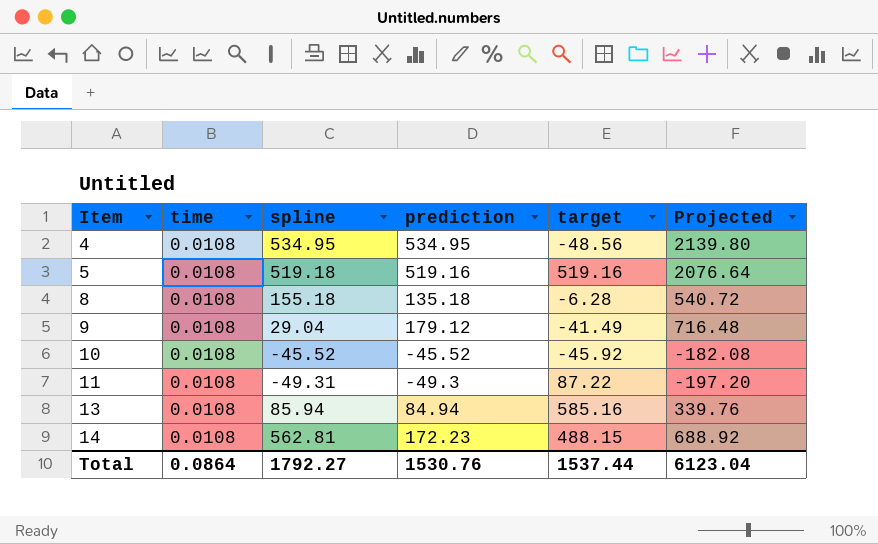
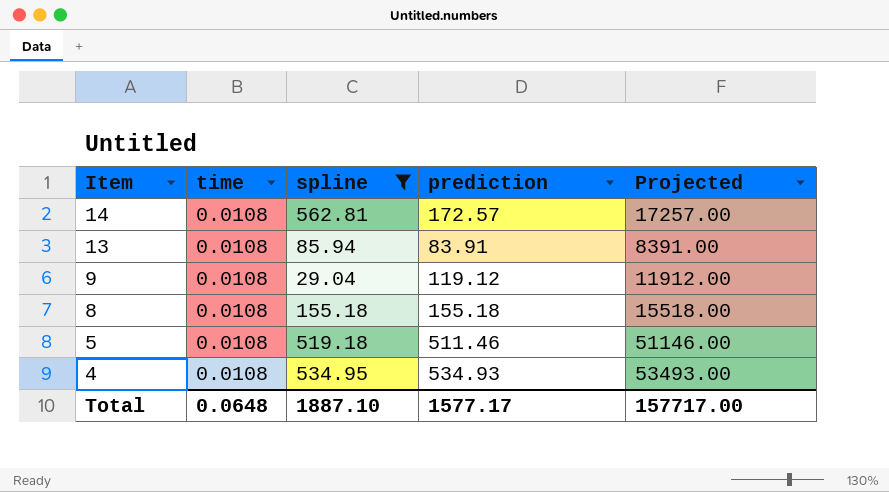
filter: none -> spline >= 29.04
row order: Item ascending -> Item descending
column target | position: 5 -> none
column Projected | formula: [prediction] * 4 -> [prediction] * 100
14 | prediction: 172.23 -> 172.57
13 | prediction: 84.94 -> 83.91
9 | prediction: 179.12 -> 119.12
8 | prediction: 135.18 -> 155.18
5 | prediction: 519.16 -> 511.46
4 | prediction: 534.95 -> 534.93
Total | time: 0.0864 -> 0.0648
Total | spline: 1792.27 -> 1887.10
Total | prediction: 1530.76 -> 1577.17
Total | Projected: 6123.04 -> 157717.00

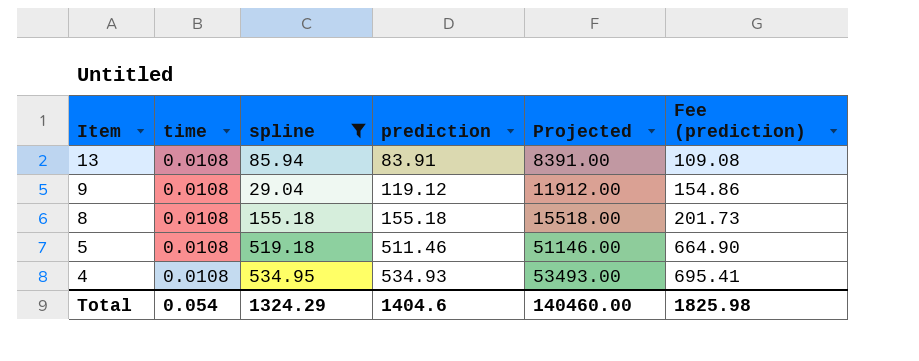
column Fee (prediction) | formula: none -> [prediction] * 1.3
row 14: 0.0108 | 562.81 | 172.57 | 17257.00 -> none
Total | time: 0.0648 -> 0.054
Total | spline: 1887.10 -> 1324.29
Total | prediction: 1577.17 -> 1404.6
Total | Projected: 157717.00 -> 140460.00

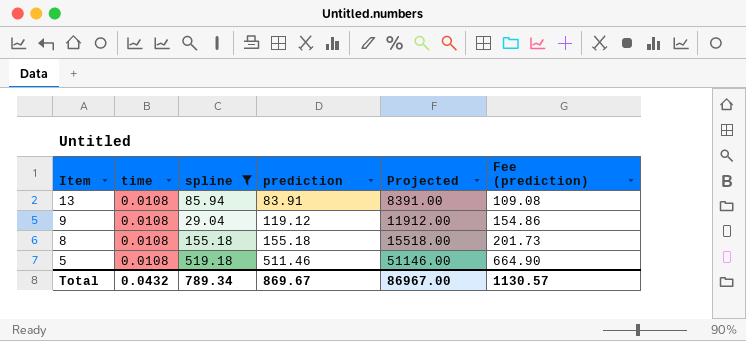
row 4: 0.0108 | 534.95 | 534.93 | 53493.00 | 695.41 -> none
Total | time: 0.054 -> 0.0432
Total | spline: 1324.29 -> 789.34
Total | prediction: 1404.6 -> 869.67
Total | Projected: 140460.00 -> 86967.00
Total | Fee (prediction): 1825.98 -> 1130.57

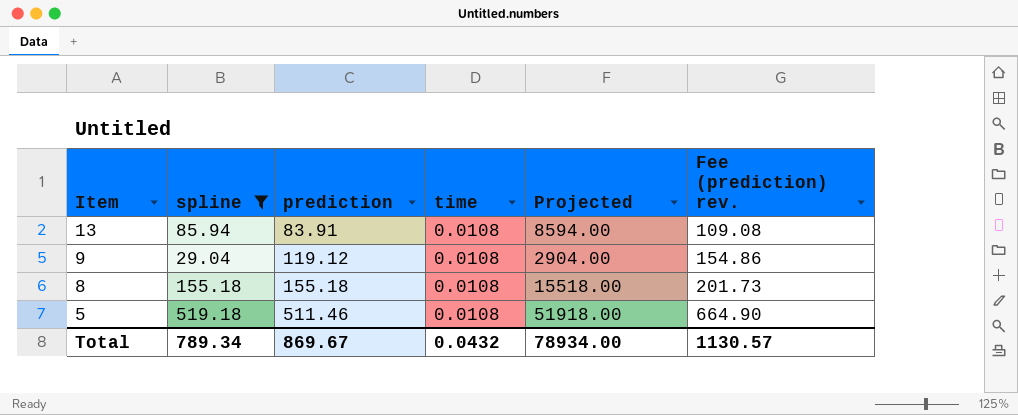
column time | position: 2 -> 4
column Projected | formula: [prediction] * 100 -> [spline] * 100
column name: Fee (prediction) -> Fee (prediction) rev.
Total | Projected: 86967.00 -> 78934.00

